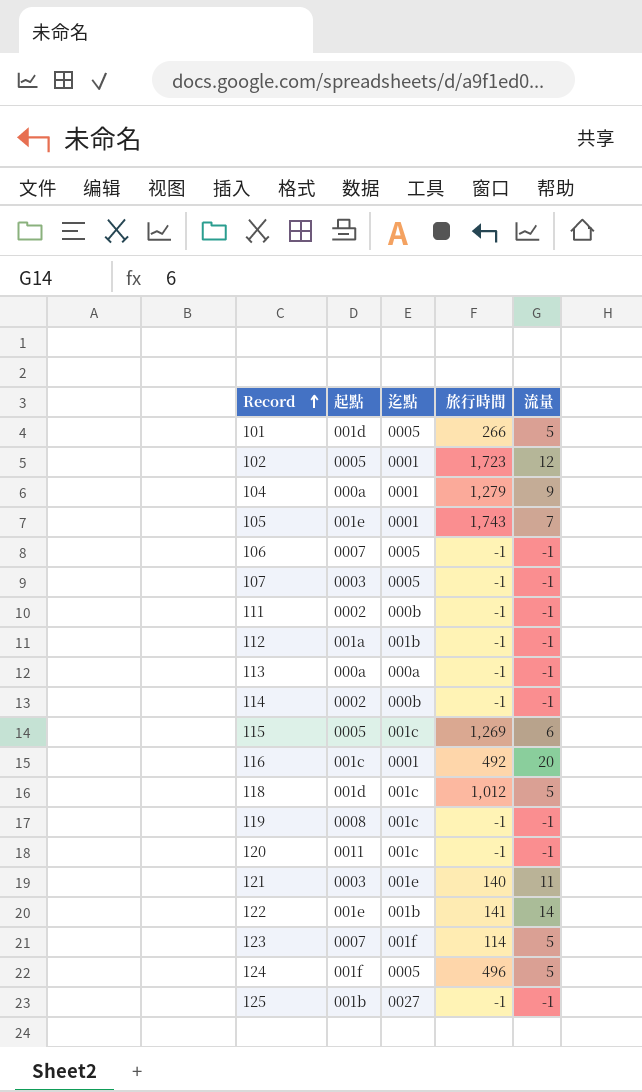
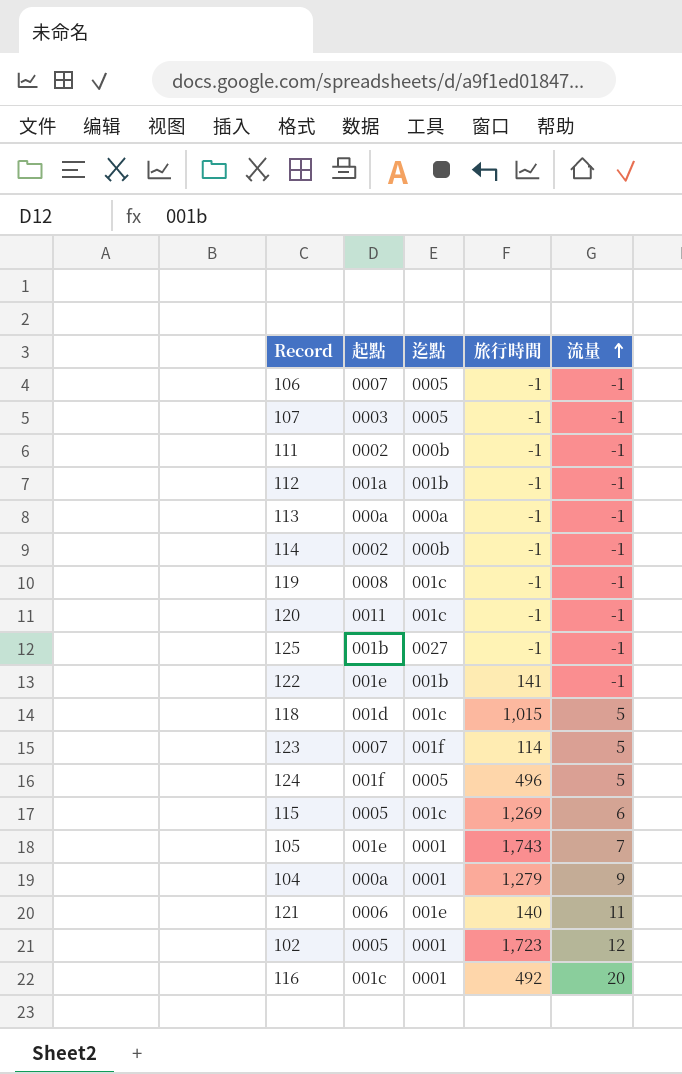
row order: Record ascending -> 流量 ascending
row 101: 001d | 0005 | 266 | 5 -> none
122 | 流量: 14 -> -1
118 | 旅行時間: 1,012 -> 1,015
121 | 起點: 0003 -> 0006

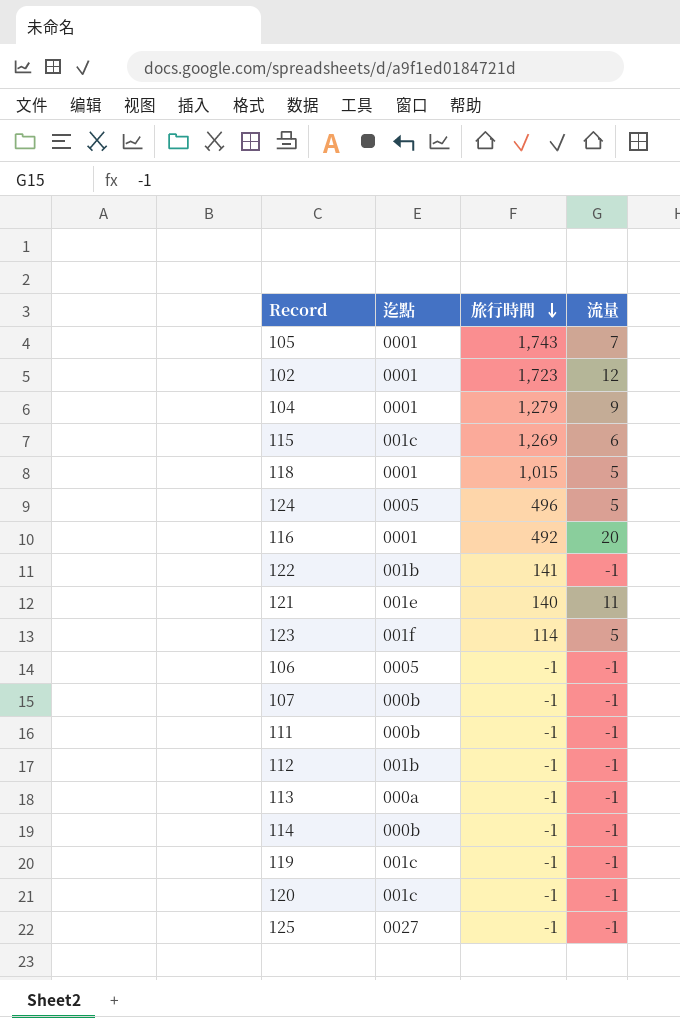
row order: 流量 ascending -> 旅行時間 descending
column 起點 | position: 2 -> none
118 | 迄點: 001c -> 0001
107 | 迄點: 0005 -> 000b

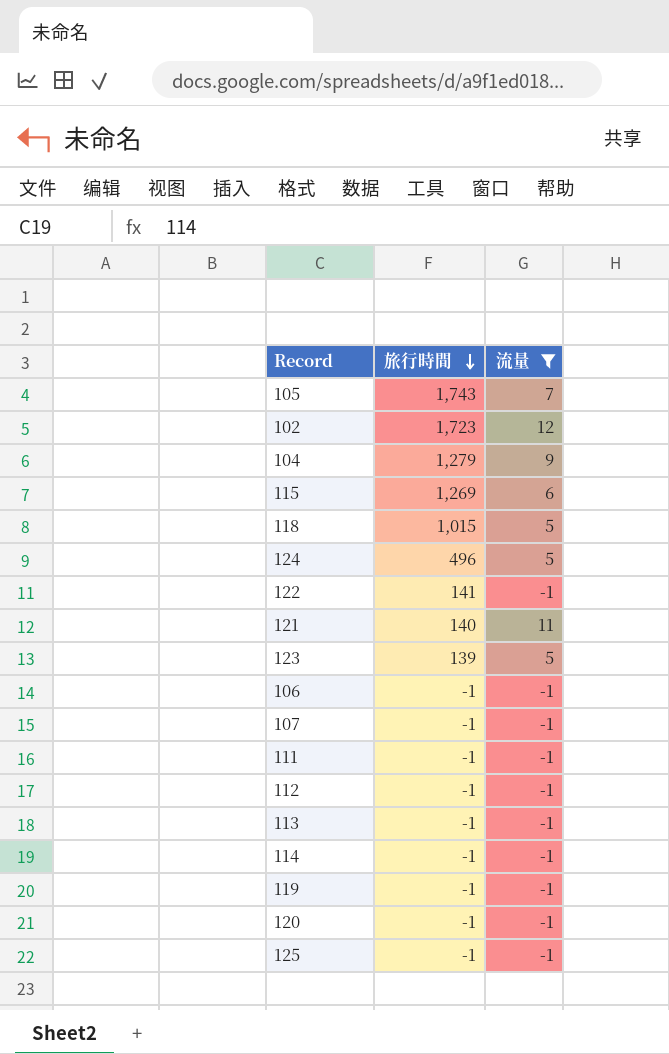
filter: none -> 流量 != 20
column 迄點 | position: 2 -> none
123 | 旅行時間: 114 -> 139

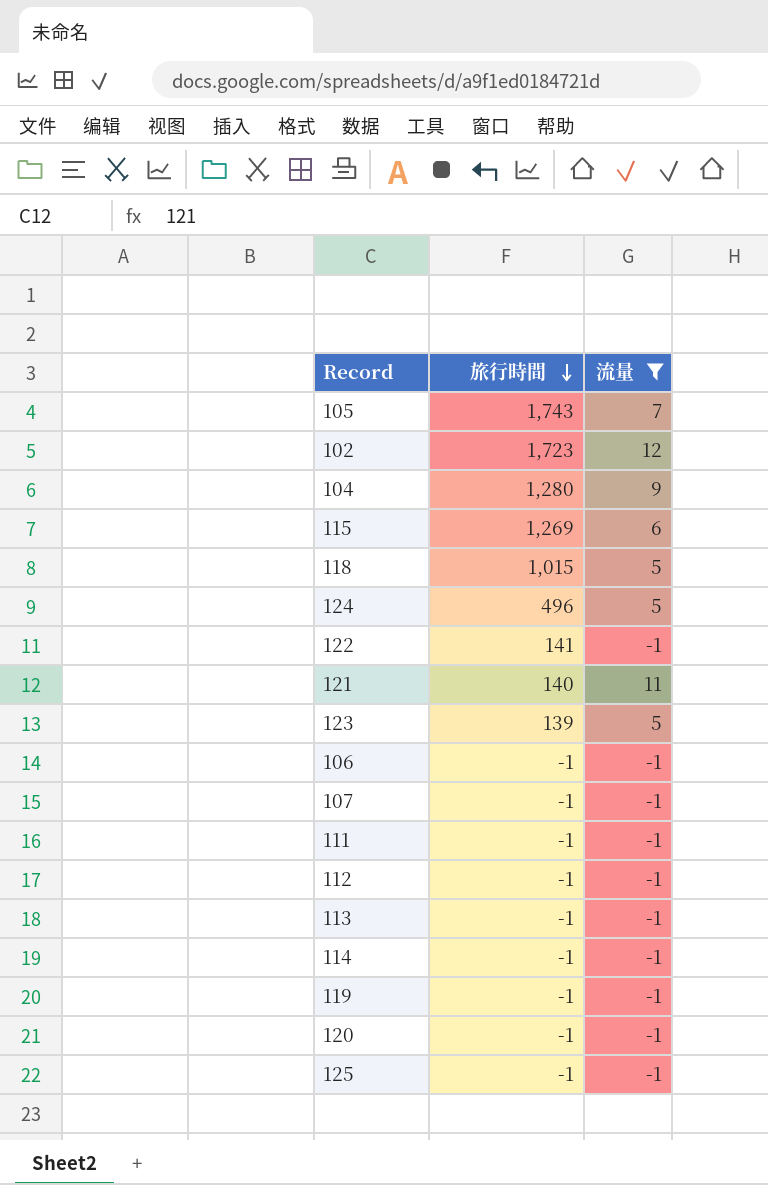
104 | 旅行時間: 1,279 -> 1,280

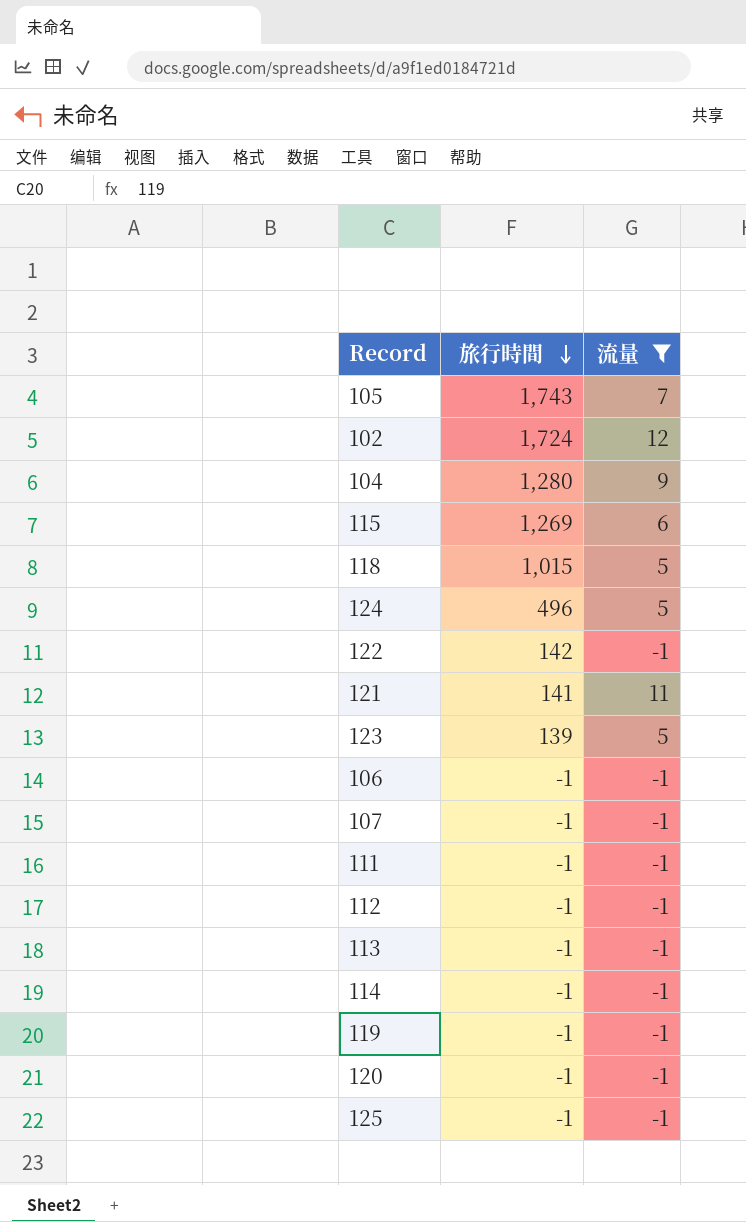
102 | 旅行時間: 1,723 -> 1,724
122 | 旅行時間: 141 -> 142
121 | 旅行時間: 140 -> 141

